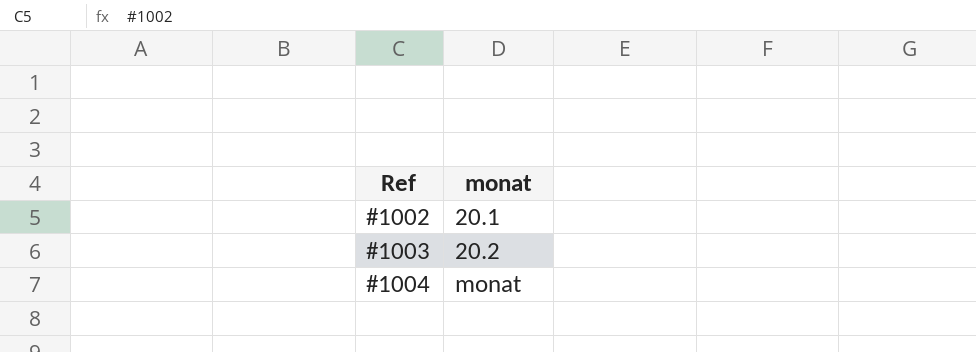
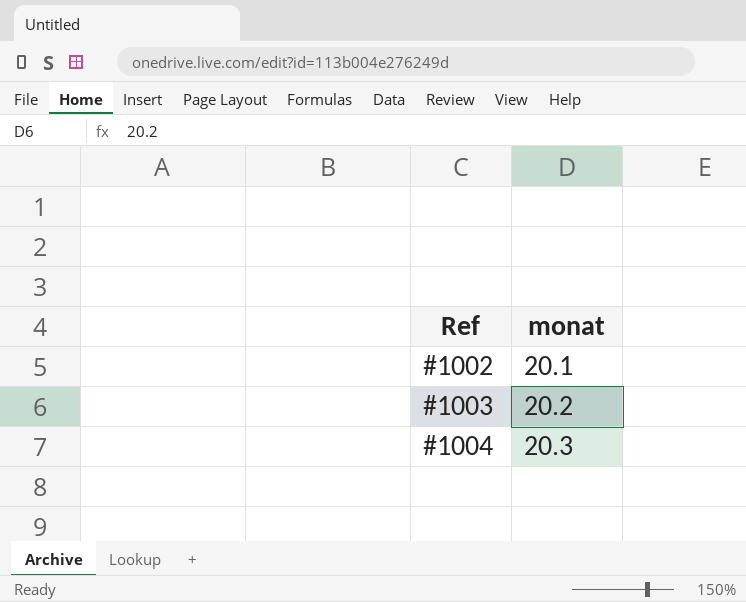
#1004 | monat: monat -> 20.3

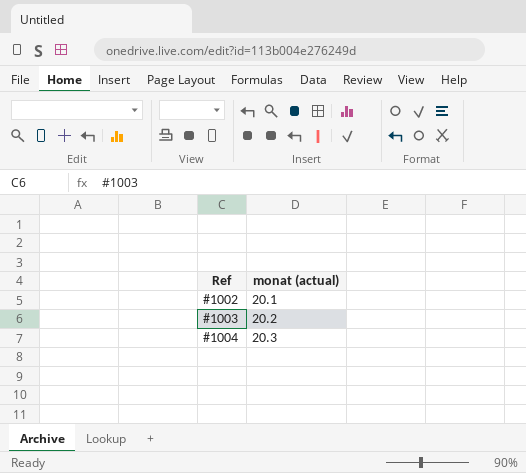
column name: monat -> monat (actual)

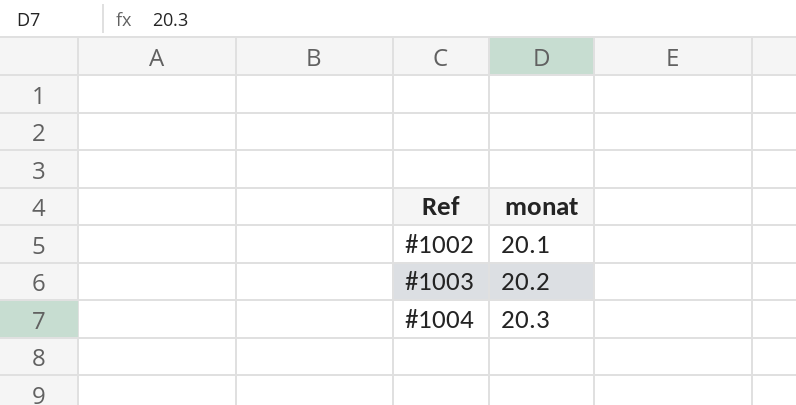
column name: monat (actual) -> monat

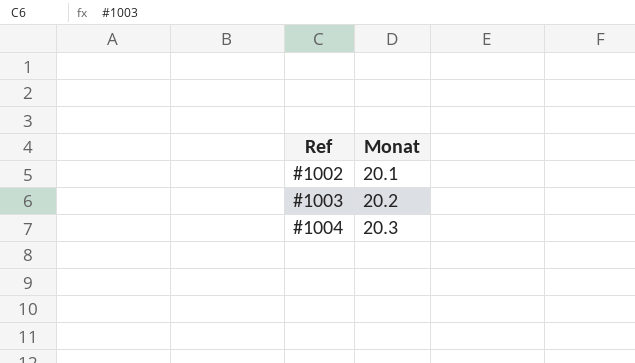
column name: monat -> Monat

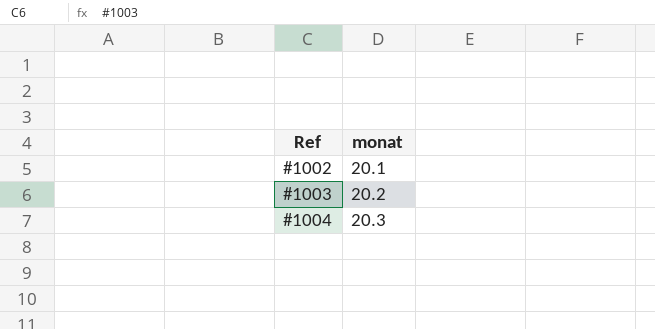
column name: Monat -> monat

